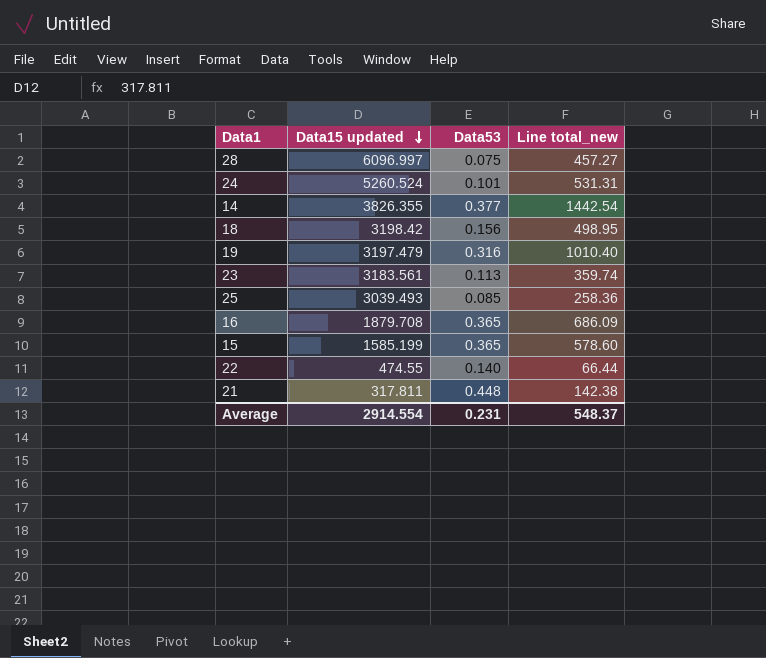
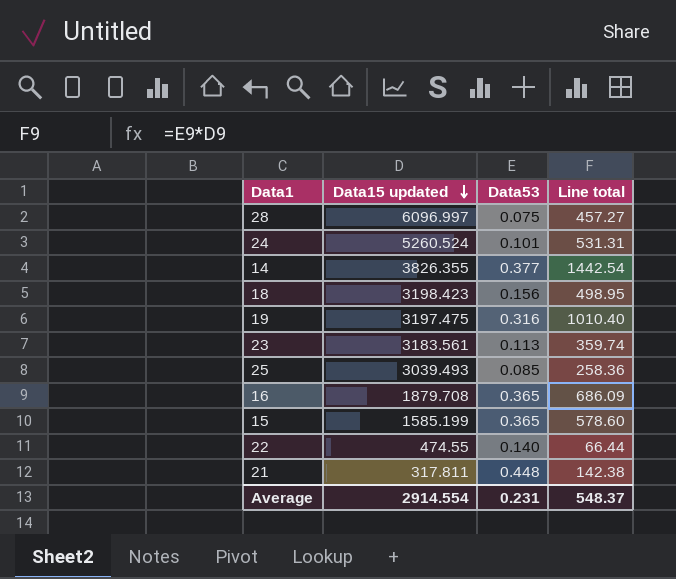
column name: Line total_new -> Line total
18 | Data15 updated: 3198.42 -> 3198.423
19 | Data15 updated: 3197.479 -> 3197.475

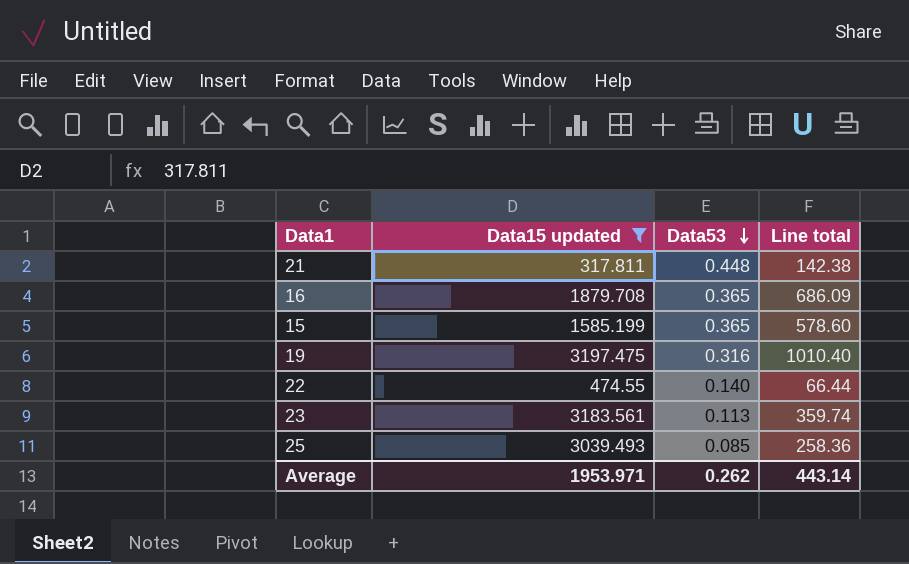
filter: none -> Data15 updated <= 3197.475
row order: Data15 updated descending -> Data53 descending
Average | Data15 updated: 2914.554 -> 1953.971
Average | Data53: 0.231 -> 0.262
Average | Line total: 548.37 -> 443.14

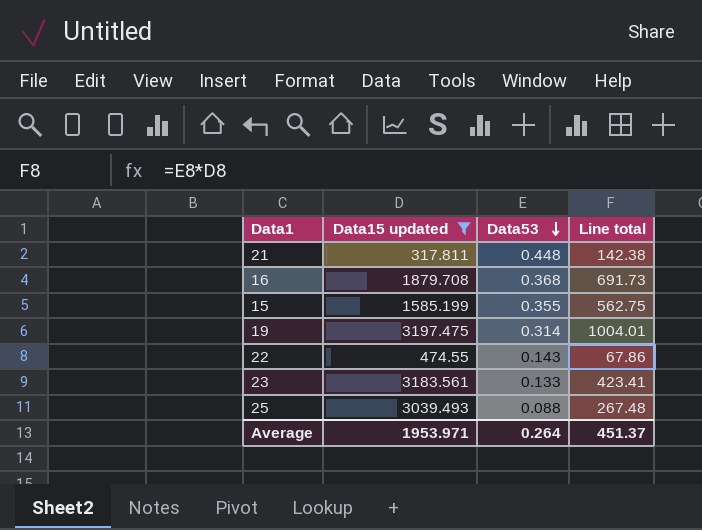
16 | Data53: 0.365 -> 0.368
16 | Line total: 686.09 -> 691.73
15 | Data53: 0.365 -> 0.355
15 | Line total: 578.60 -> 562.75
19 | Data53: 0.316 -> 0.314
19 | Line total: 1010.40 -> 1004.01
22 | Data53: 0.140 -> 0.143
22 | Line total: 66.44 -> 67.86
23 | Data53: 0.113 -> 0.133
23 | Line total: 359.74 -> 423.41
25 | Data53: 0.085 -> 0.088
25 | Line total: 258.36 -> 267.48
Average | Data53: 0.262 -> 0.264
Average | Line total: 443.14 -> 451.37

